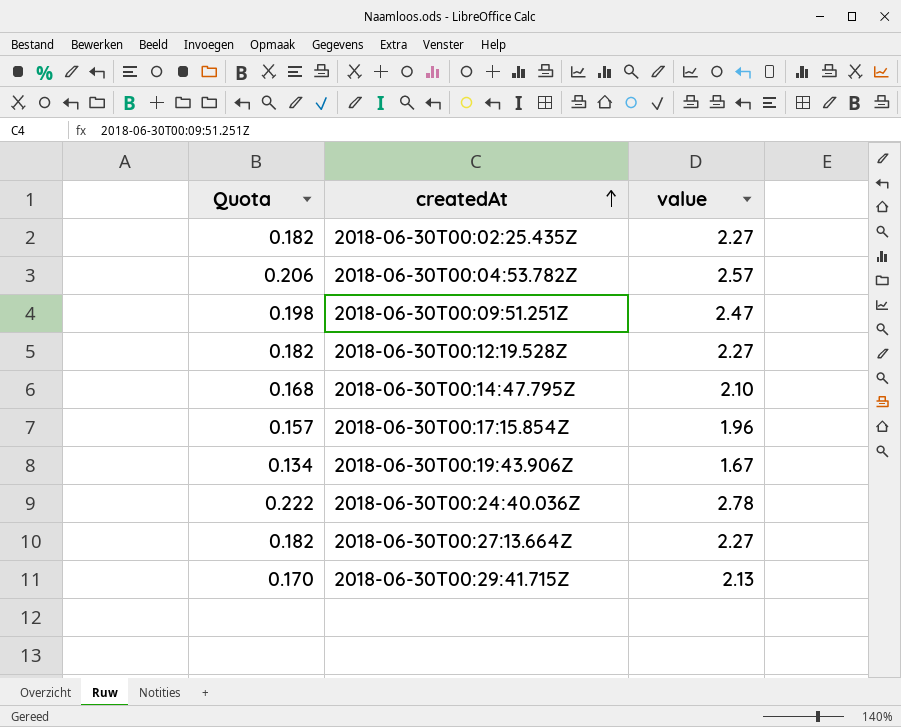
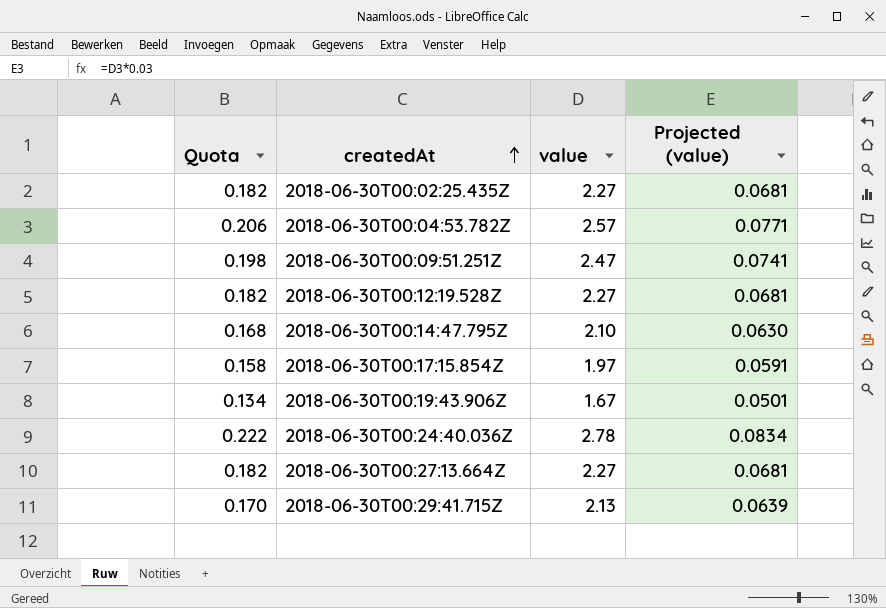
column Projected (value) | formula: none -> [value] * 0.03
2018-06-30T00:17:15.854Z | Quota: 0.157 -> 0.158
2018-06-30T00:17:15.854Z | value: 1.96 -> 1.97

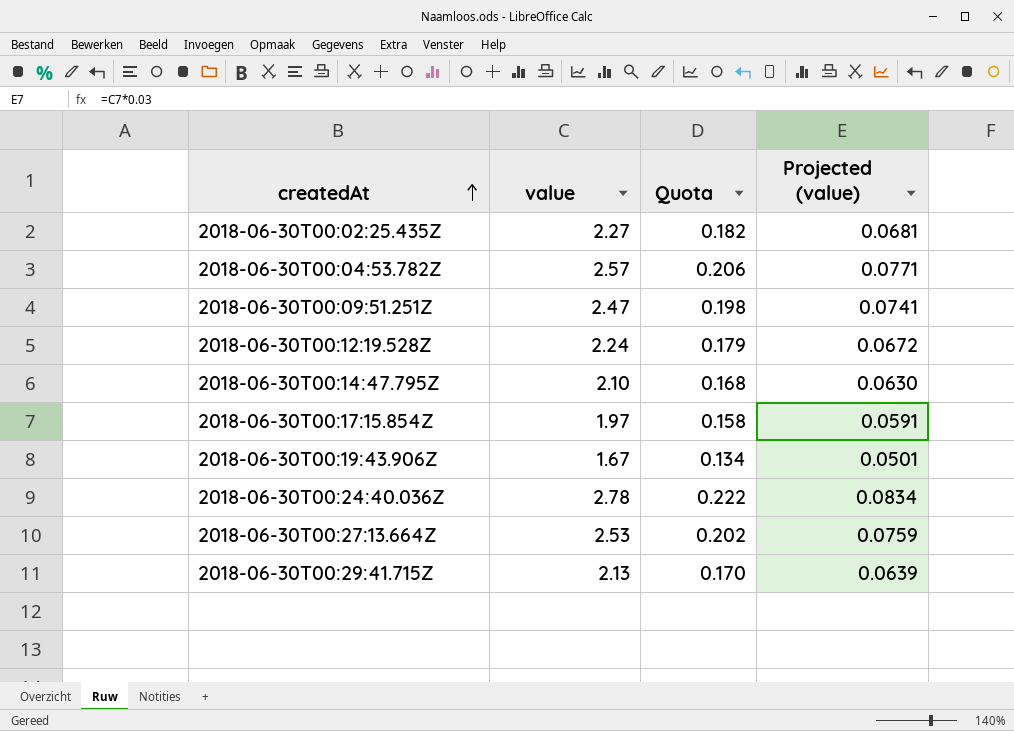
column Quota | position: 1 -> 3
2018-06-30T00:12:19.528Z | value: 2.27 -> 2.24
2018-06-30T00:12:19.528Z | Quota: 0.182 -> 0.179
2018-06-30T00:12:19.528Z | Projected (value): 0.0681 -> 0.0672
2018-06-30T00:27:13.664Z | value: 2.27 -> 2.53
2018-06-30T00:27:13.664Z | Quota: 0.182 -> 0.202
2018-06-30T00:27:13.664Z | Projected (value): 0.0681 -> 0.0759

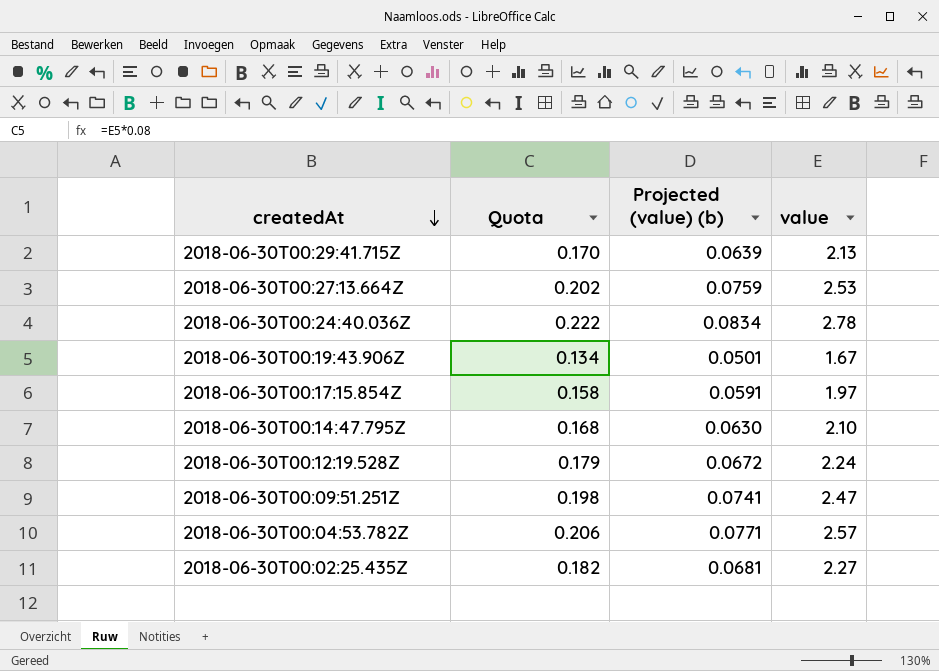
row order: createdAt ascending -> createdAt descending
column name: Projected (value) -> Projected (value) (b)
column value | position: 2 -> 4

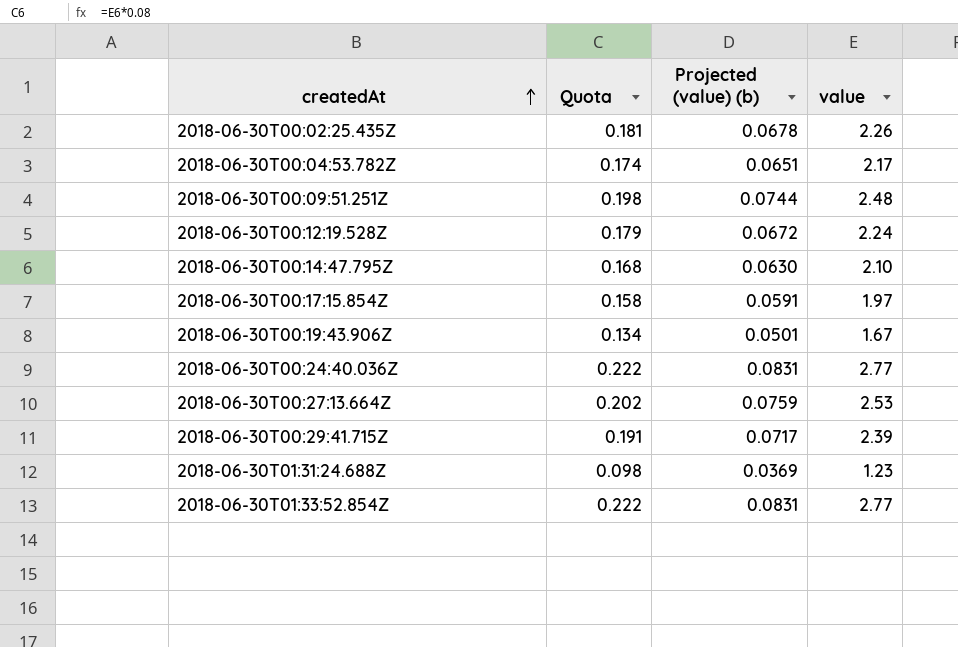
row order: createdAt descending -> createdAt ascending
2018-06-30T00:02:25.435Z | Quota: 0.182 -> 0.181
2018-06-30T00:02:25.435Z | Projected (value) (b): 0.0681 -> 0.0678
2018-06-30T00:02:25.435Z | value: 2.27 -> 2.26
2018-06-30T00:04:53.782Z | Quota: 0.206 -> 0.174
2018-06-30T00:04:53.782Z | Projected (value) (b): 0.0771 -> 0.0651
2018-06-30T00:04:53.782Z | value: 2.57 -> 2.17
2018-06-30T00:09:51.251Z | Projected (value) (b): 0.0741 -> 0.0744
2018-06-30T00:09:51.251Z | value: 2.47 -> 2.48
2018-06-30T00:24:40.036Z | Projected (value) (b): 0.0834 -> 0.0831
2018-06-30T00:24:40.036Z | value: 2.78 -> 2.77
2018-06-30T00:29:41.715Z | Quota: 0.170 -> 0.191
2018-06-30T00:29:41.715Z | Projected (value) (b): 0.0639 -> 0.0717
2018-06-30T00:29:41.715Z | value: 2.13 -> 2.39
row 2018-06-30T01:31:24.688Z: none -> 0.098 | 0.0369 | 1.23
row 2018-06-30T01:33:52.854Z: none -> 0.222 | 0.0831 | 2.77

